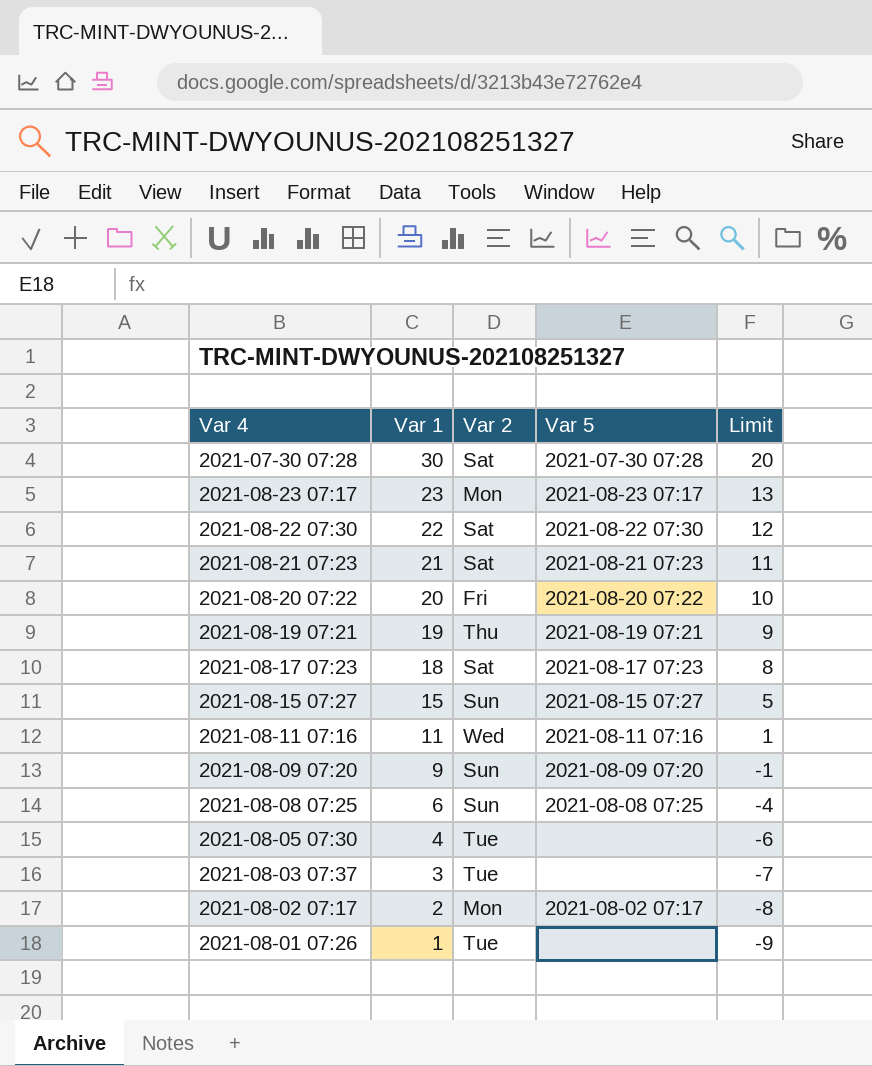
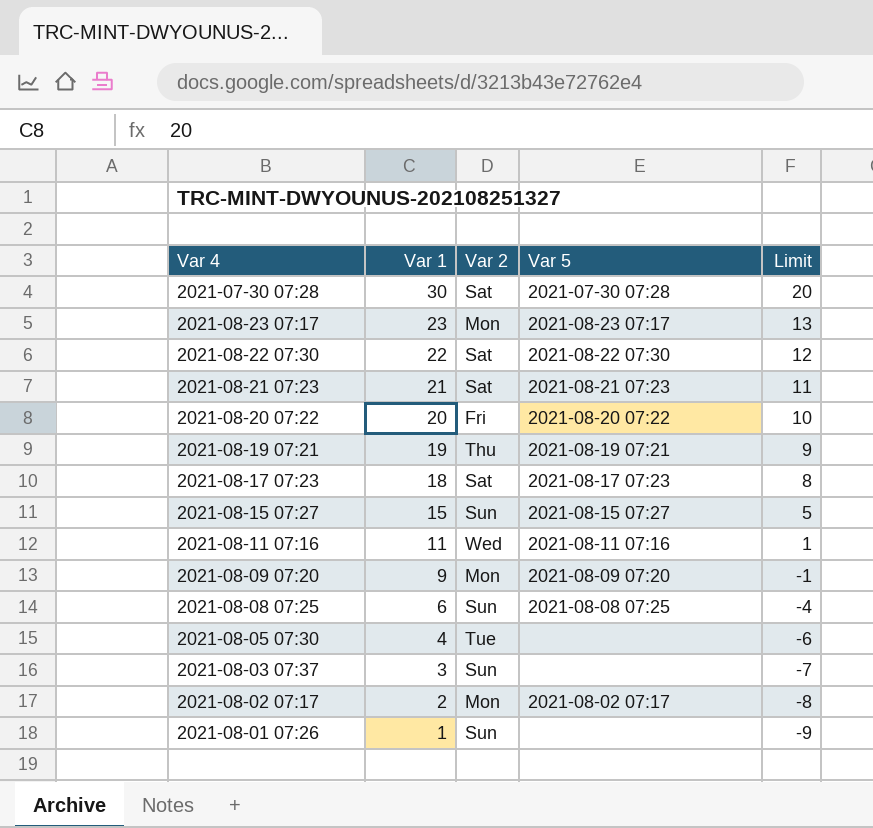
2021-08-09 07:20 | Var 2: Sun -> Mon
2021-08-03 07:37 | Var 2: Tue -> Sun
2021-08-01 07:26 | Var 2: Tue -> Sun

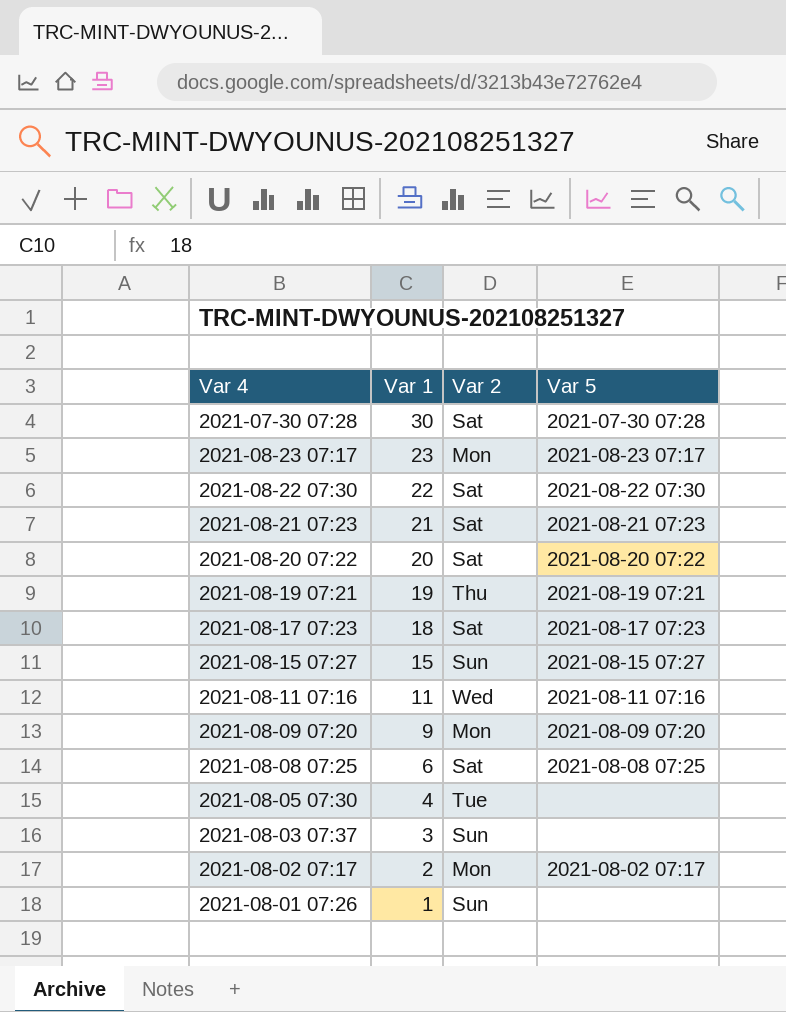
column Limit | formula: [Var 1] - 10 -> none
2021-08-20 07:22 | Var 2: Fri -> Sat
2021-08-08 07:25 | Var 2: Sun -> Sat

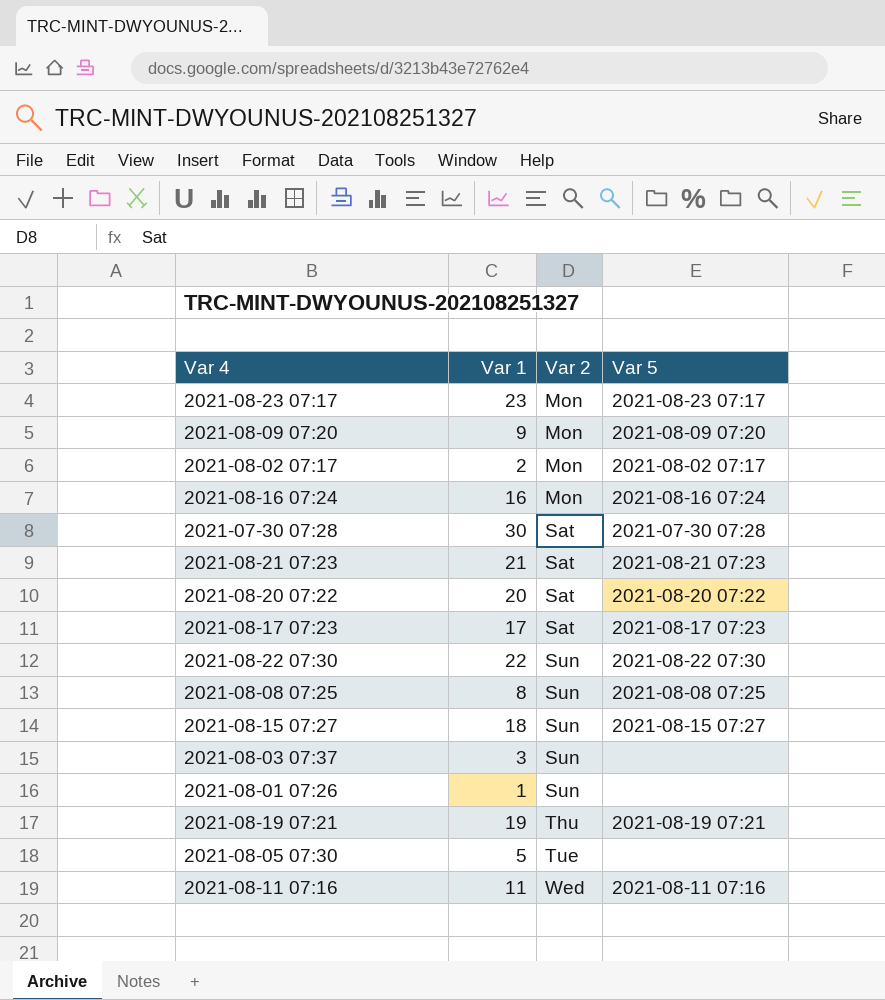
row order: Var 1 descending -> Var 2 ascending
row 2021-08-16 07:24: none -> 16 | Mon | 2021-08-16 07:24
2021-08-17 07:23 | Var 1: 18 -> 17
2021-08-22 07:30 | Var 2: Sat -> Sun
2021-08-08 07:25 | Var 1: 6 -> 8
2021-08-08 07:25 | Var 2: Sat -> Sun
2021-08-15 07:27 | Var 1: 15 -> 18
2021-08-05 07:30 | Var 1: 4 -> 5

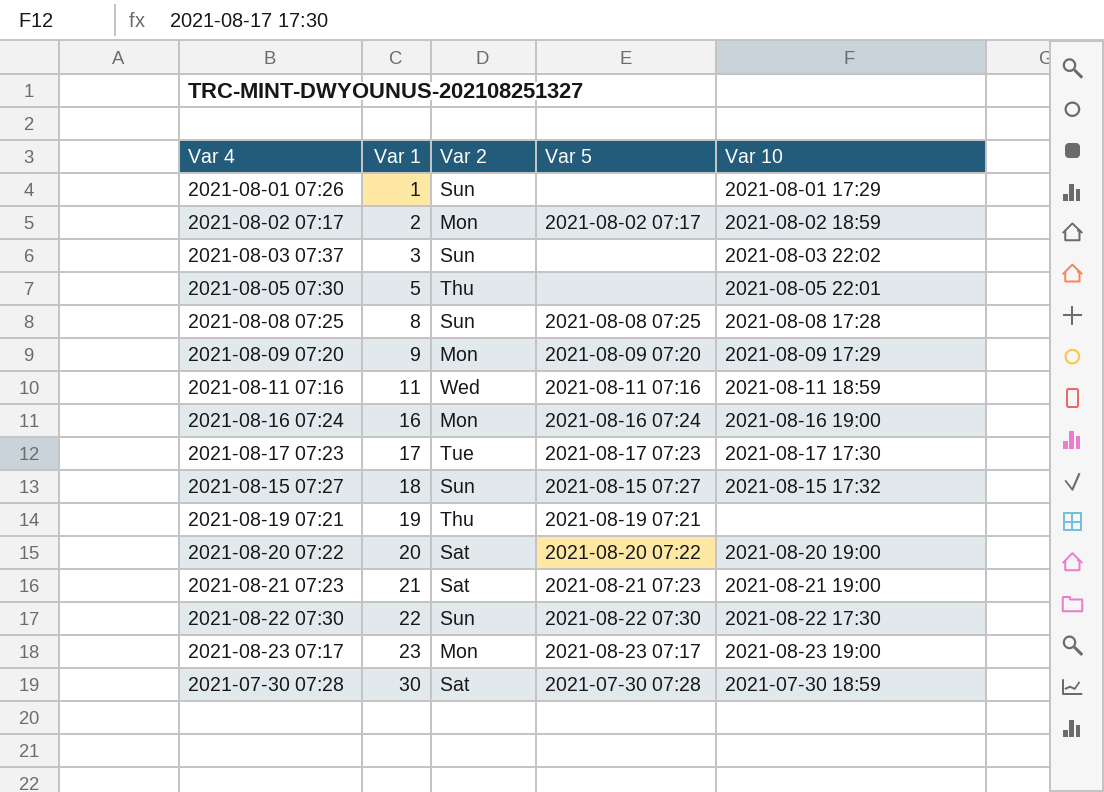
row order: Var 2 ascending -> Var 1 ascending
column Var 10 | position: none -> 5
2021-08-05 07:30 | Var 2: Tue -> Thu
2021-08-17 07:23 | Var 2: Sat -> Tue

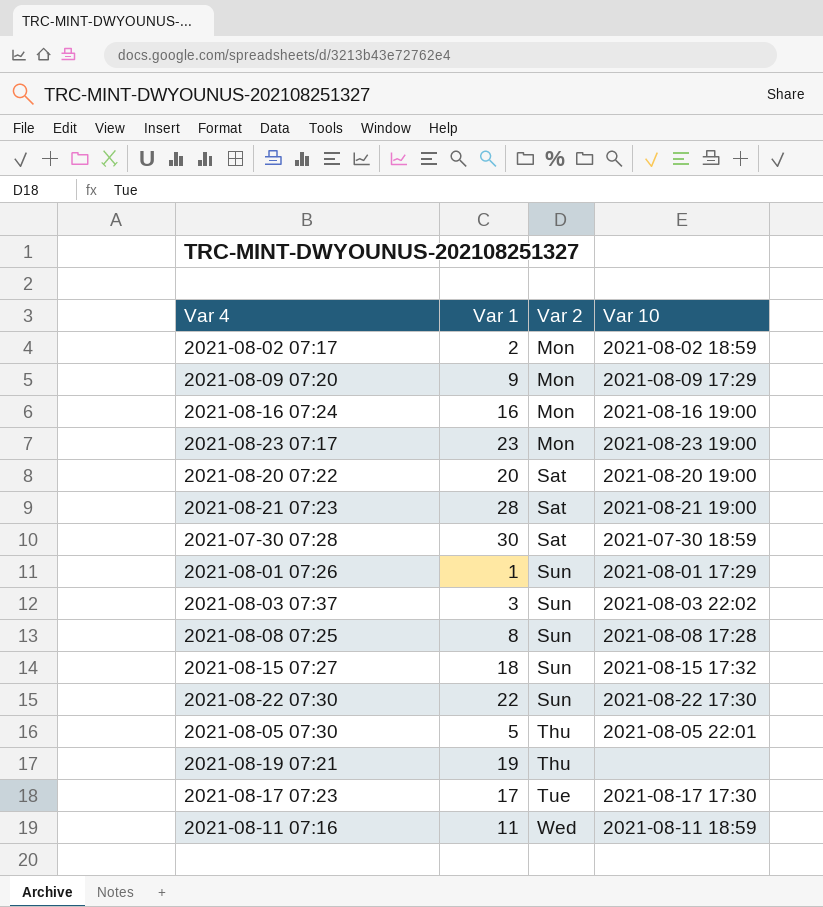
row order: Var 1 ascending -> Var 2 ascending
column Var 5 | position: 4 -> none
2021-08-21 07:23 | Var 1: 21 -> 28

